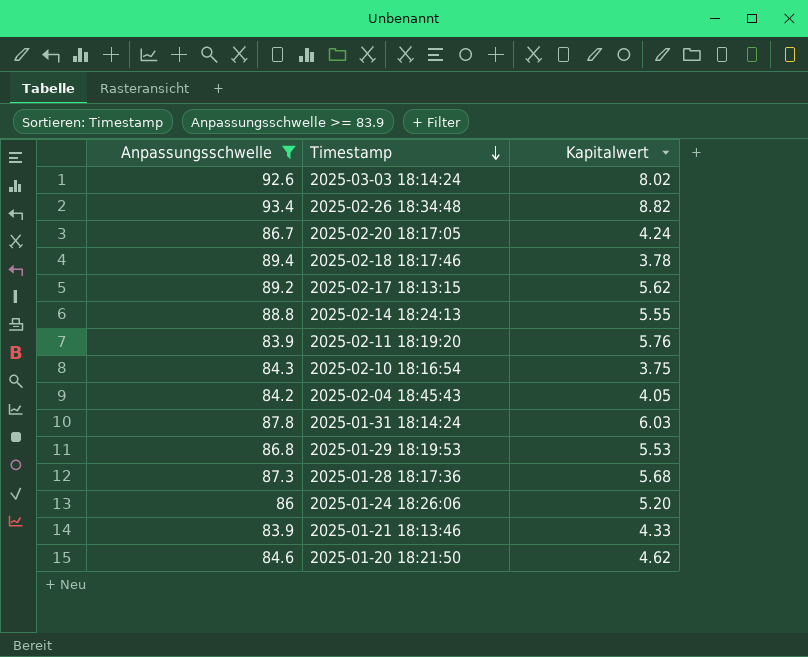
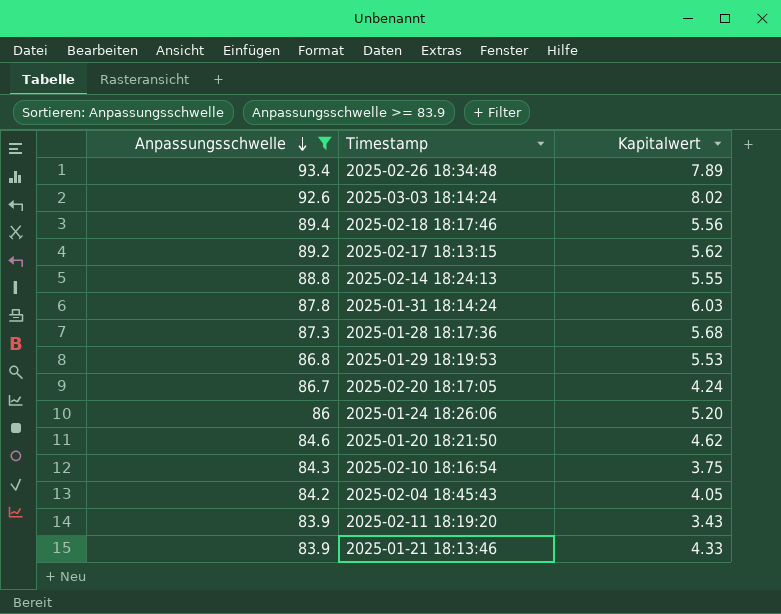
row order: Timestamp descending -> Anpassungsschwelle descending
2025-02-26 18:34:48 | Kapitalwert: 8.82 -> 7.89
2025-02-18 18:17:46 | Kapitalwert: 3.78 -> 5.56
2025-02-11 18:19:20 | Kapitalwert: 5.76 -> 3.43

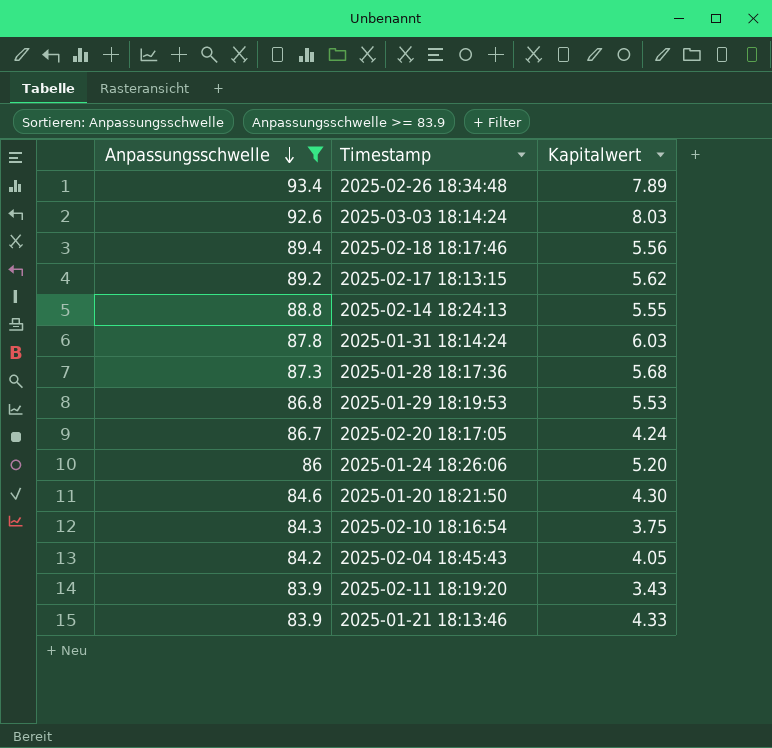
2025-03-03 18:14:24 | Kapitalwert: 8.02 -> 8.03
2025-01-20 18:21:50 | Kapitalwert: 4.62 -> 4.30

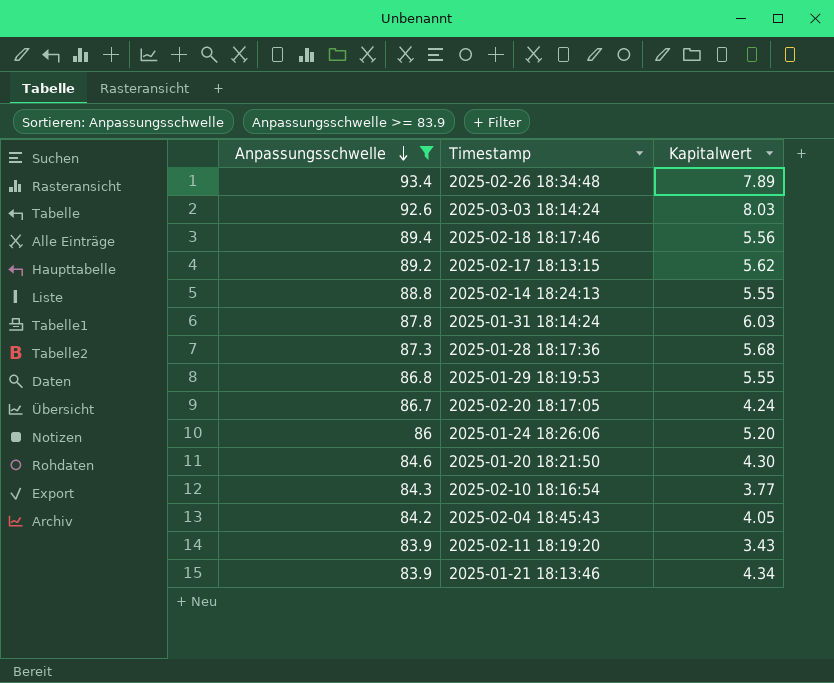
2025-01-29 18:19:53 | Kapitalwert: 5.53 -> 5.55
2025-02-10 18:16:54 | Kapitalwert: 3.75 -> 3.77
2025-01-21 18:13:46 | Kapitalwert: 4.33 -> 4.34

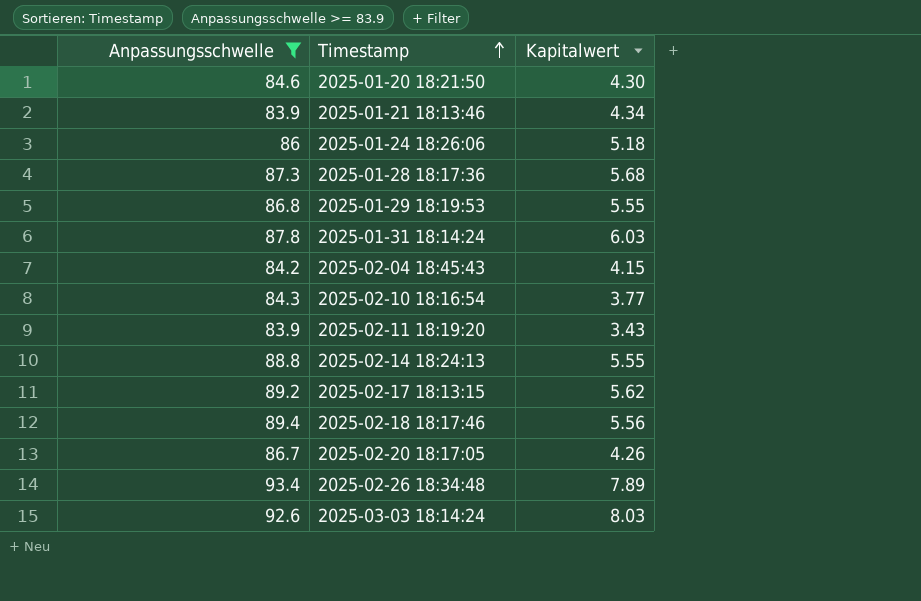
row order: Anpassungsschwelle descending -> Timestamp ascending
2025-01-24 18:26:06 | Kapitalwert: 5.20 -> 5.18
2025-02-04 18:45:43 | Kapitalwert: 4.05 -> 4.15
2025-02-20 18:17:05 | Kapitalwert: 4.24 -> 4.26

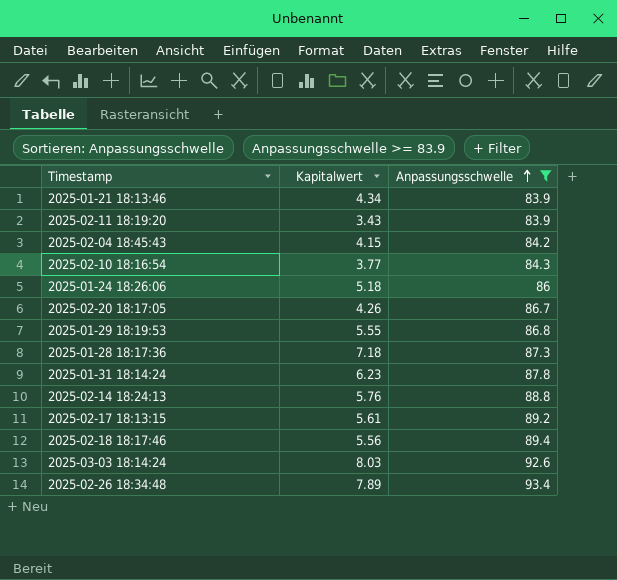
row order: Timestamp ascending -> Anpassungsschwelle ascending
column Anpassungsschwelle | position: 1 -> 3
row 2025-01-20 18:21:50: 84.6 | 4.30 -> none
2025-01-28 18:17:36 | Kapitalwert: 5.68 -> 7.18
2025-01-31 18:14:24 | Kapitalwert: 6.03 -> 6.23
2025-02-14 18:24:13 | Kapitalwert: 5.55 -> 5.76
2025-02-17 18:13:15 | Kapitalwert: 5.62 -> 5.61

